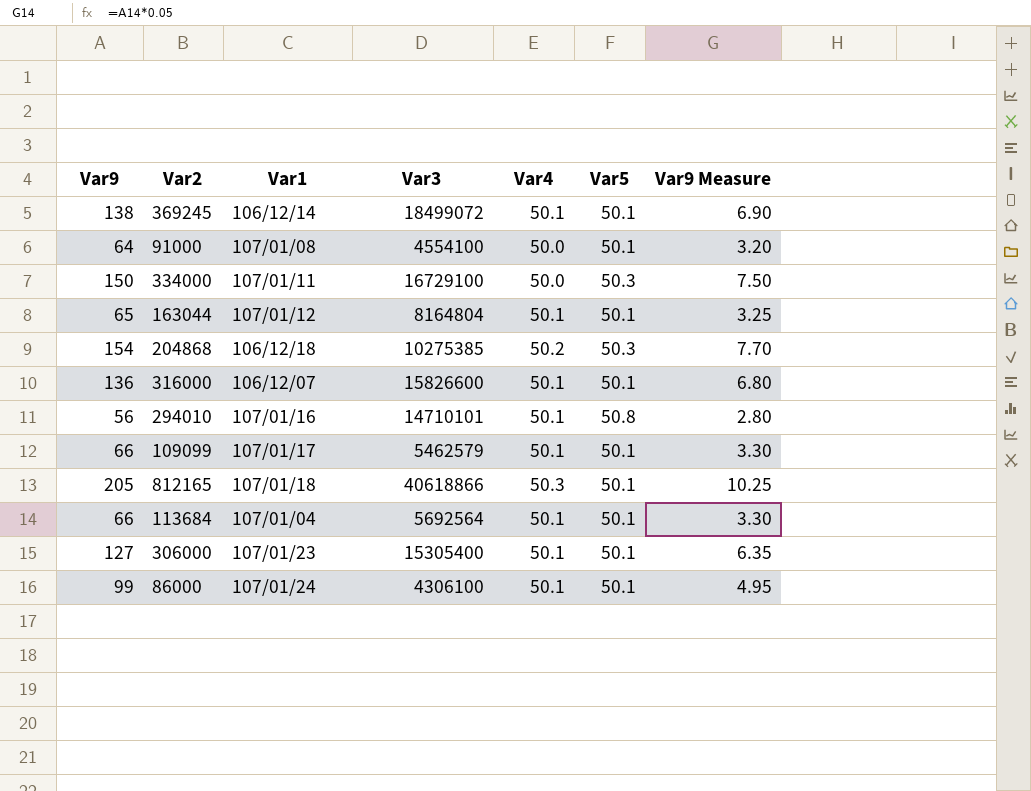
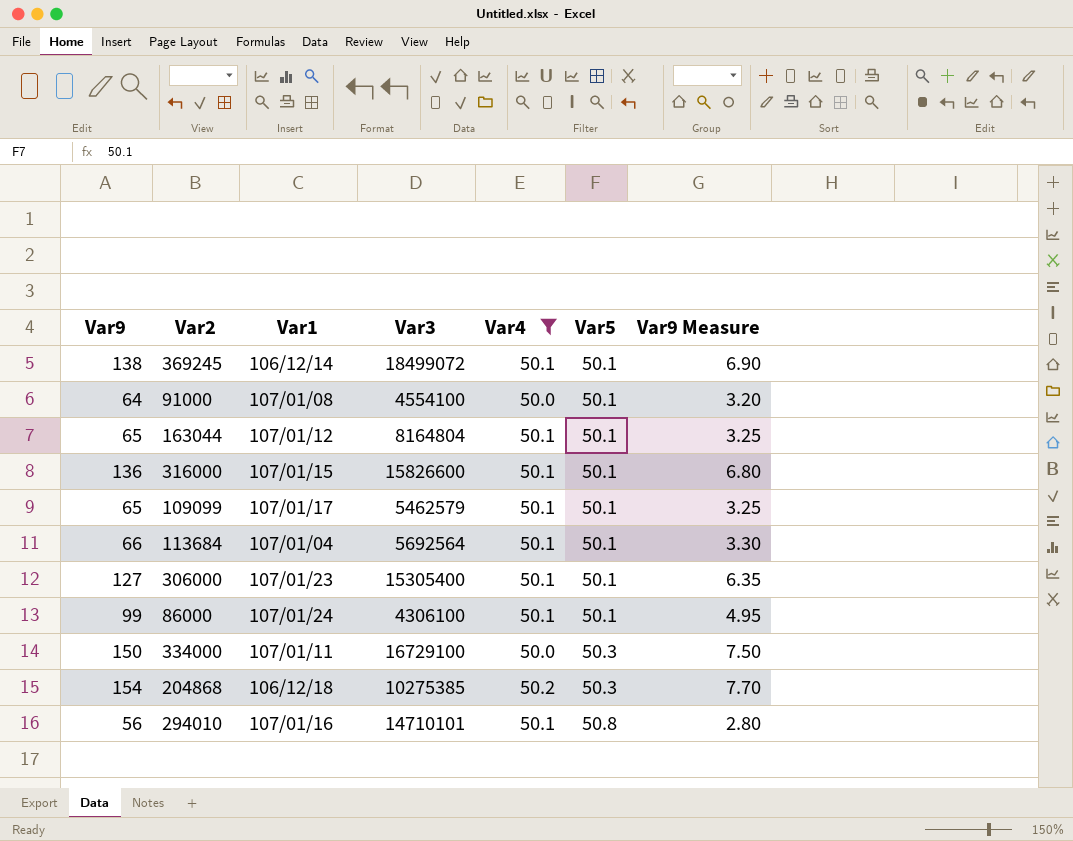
filter: none -> Var4 != 50.3
row order: none -> Var5 ascending
316000 | Var1: 106/12/07 -> 107/01/15
109099 | Var9: 66 -> 65
109099 | Var9 Measure: 3.30 -> 3.25

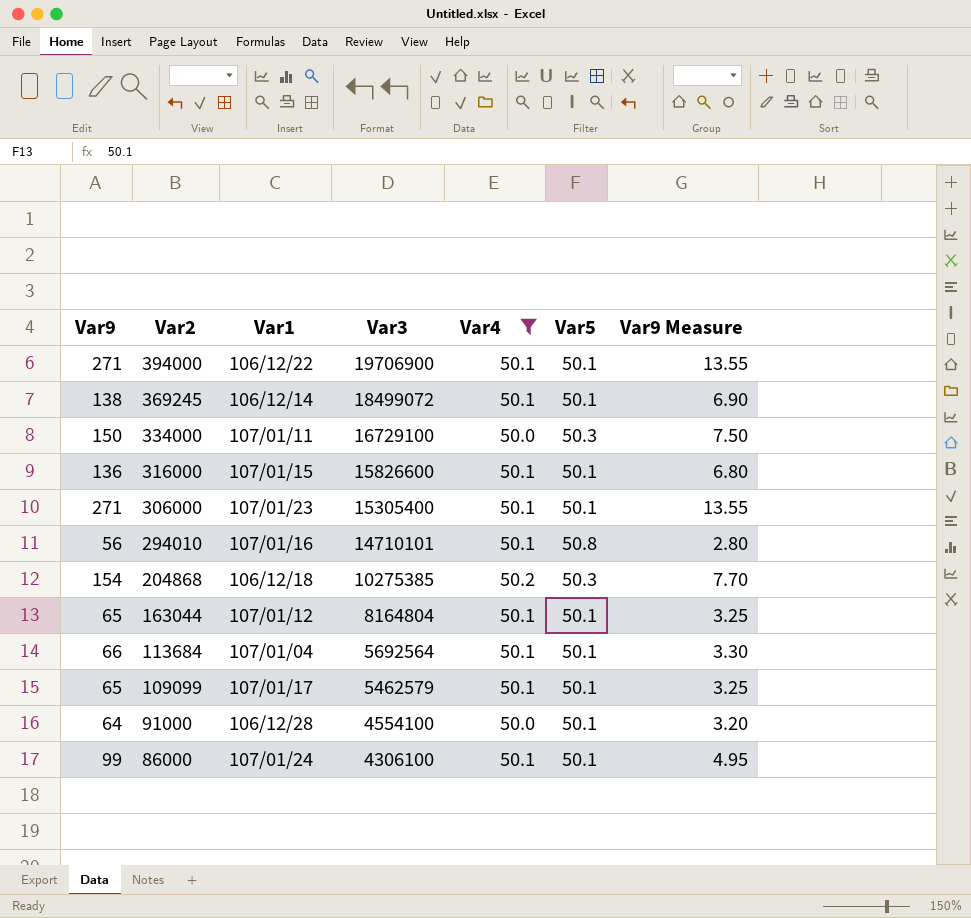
row order: Var5 ascending -> Var2 descending
row 394000: none -> 271 | 106/12/22 | 19706900 | 50.1 | 50.1 | 13.55
306000 | Var9: 127 -> 271
306000 | Var9 Measure: 6.35 -> 13.55
91000 | Var1: 107/01/08 -> 106/12/28

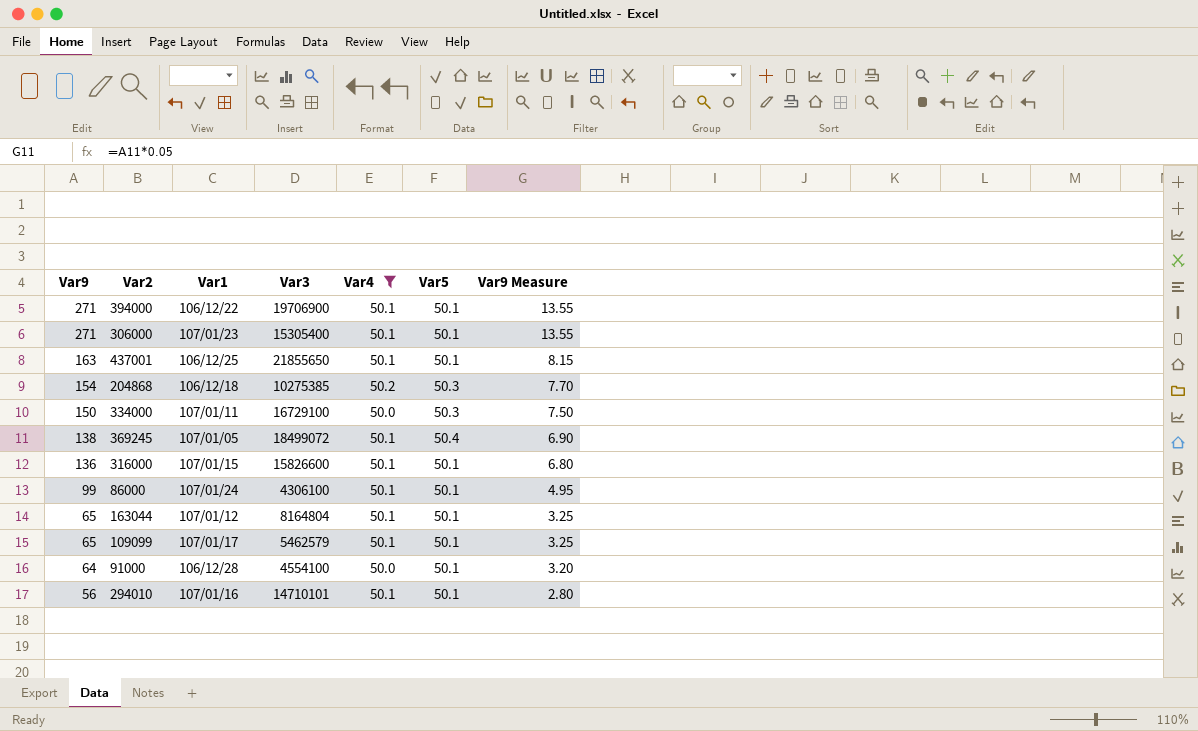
row order: Var2 descending -> Var9 descending
row 113684: 66 | 107/01/04 | 5692564 | 50.1 | 50.1 | 3.30 -> none
row 437001: none -> 163 | 106/12/25 | 21855650 | 50.1 | 50.1 | 8.15
369245 | Var1: 106/12/14 -> 107/01/05
369245 | Var5: 50.1 -> 50.4
294010 | Var5: 50.8 -> 50.1

